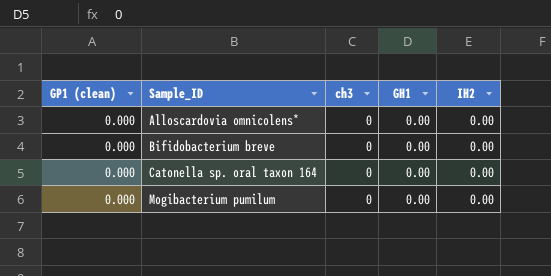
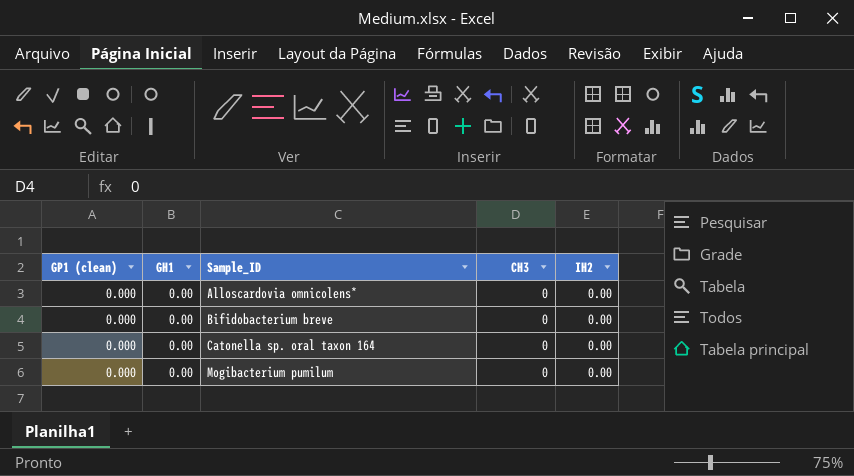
column GH1 | position: 4 -> 2
column name: ch3 -> CH3

